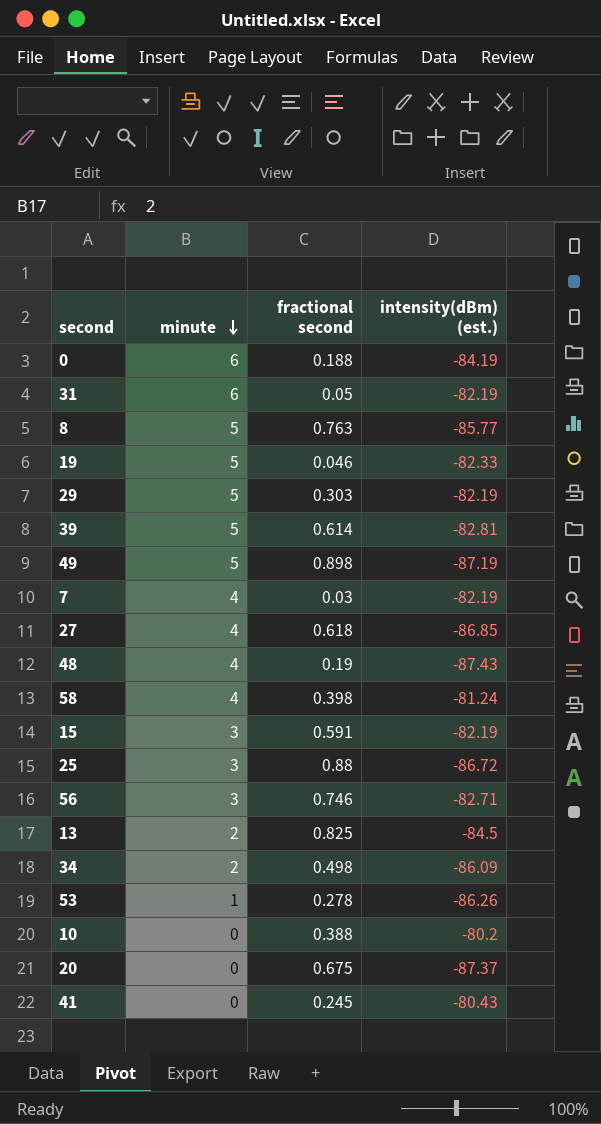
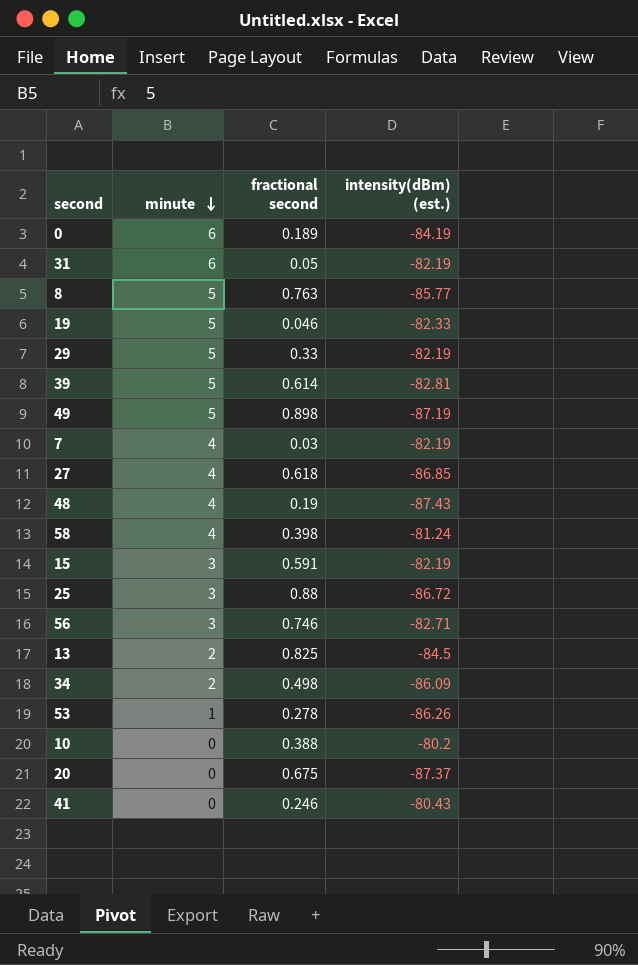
0 | fractional second: 0.188 -> 0.189
29 | fractional second: 0.303 -> 0.33
41 | fractional second: 0.245 -> 0.246

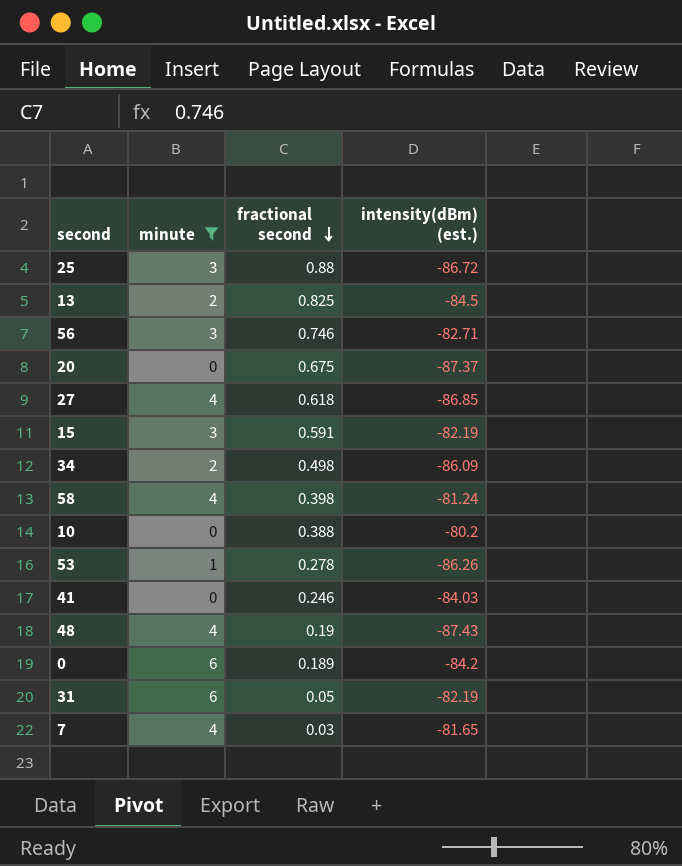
filter: none -> minute != 5
row order: minute descending -> fractional second descending
41 | intensity(dBm) (est.): -80.43 -> -84.03
0 | intensity(dBm) (est.): -84.19 -> -84.2
7 | intensity(dBm) (est.): -82.19 -> -81.65

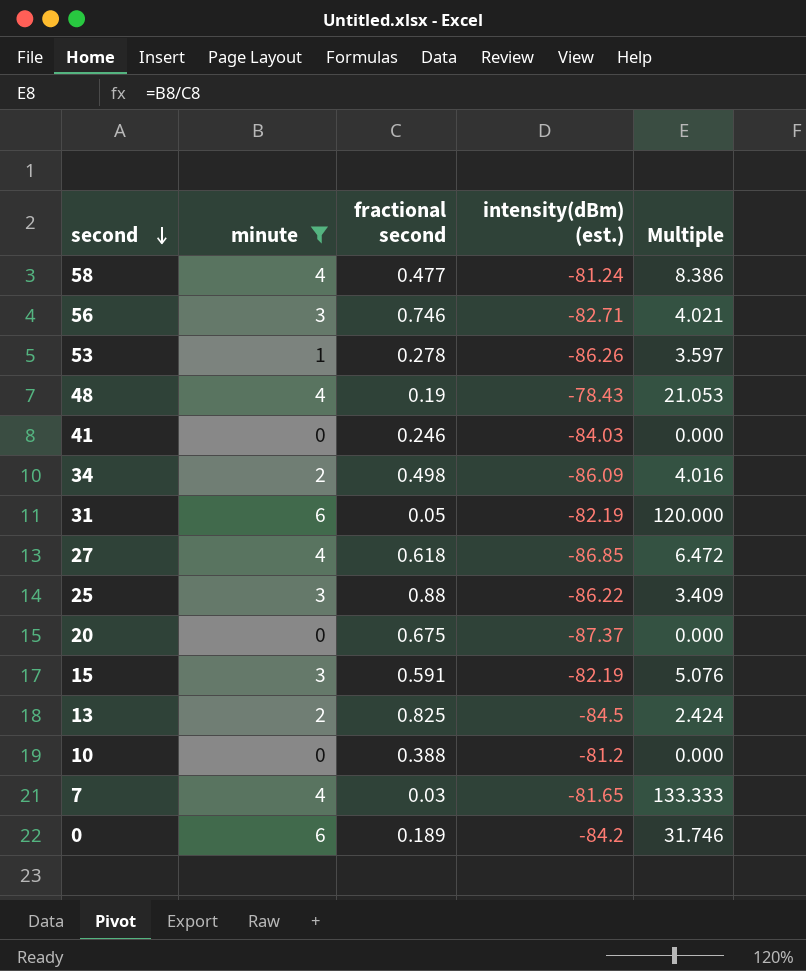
row order: fractional second descending -> second descending
column Multiple | formula: none -> [minute] / [fractional second]
58 | fractional second: 0.398 -> 0.477
48 | intensity(dBm) (est.): -87.43 -> -78.43
25 | intensity(dBm) (est.): -86.72 -> -86.22
10 | intensity(dBm) (est.): -80.2 -> -81.2

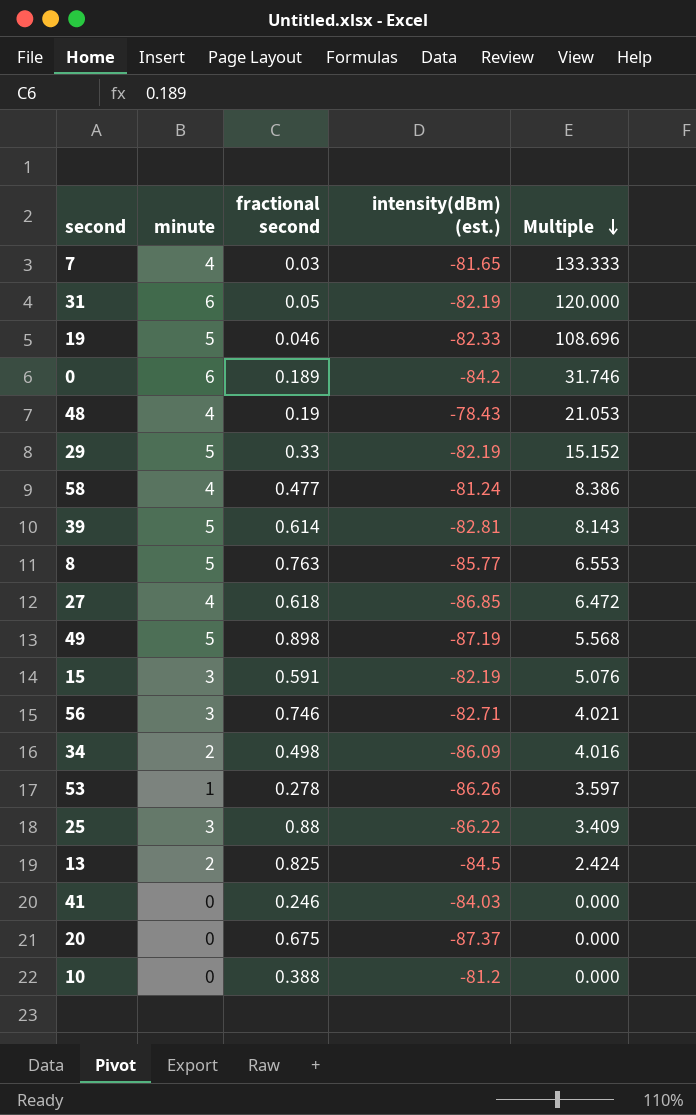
filter: minute != 5 -> none
row order: second descending -> Multiple descending

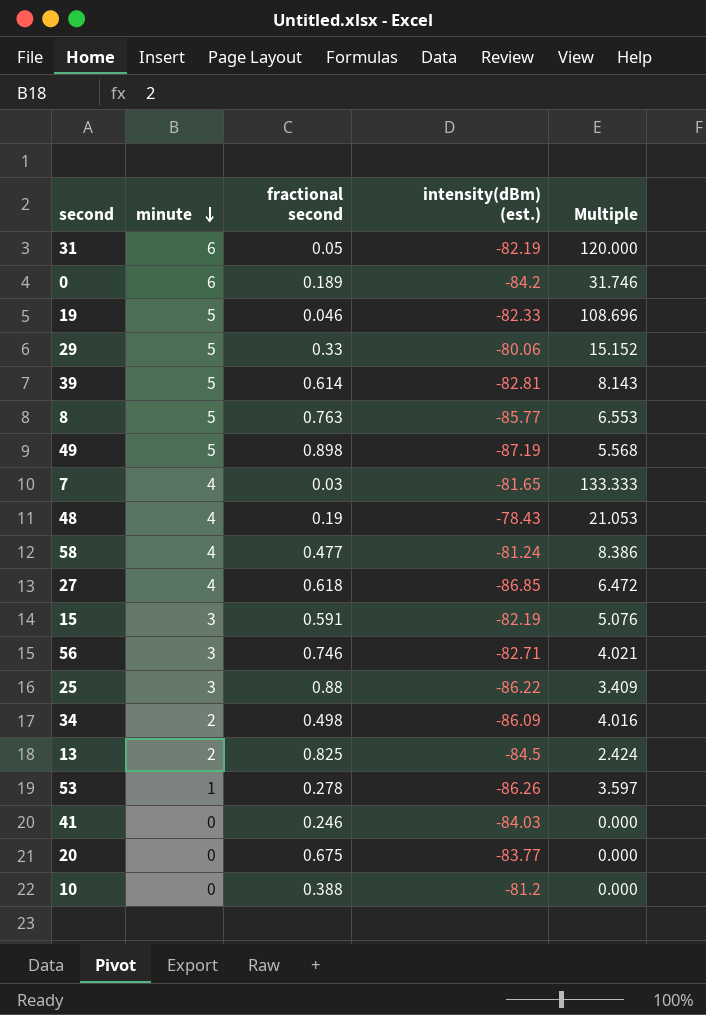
row order: Multiple descending -> minute descending
29 | intensity(dBm) (est.): -82.19 -> -80.06
20 | intensity(dBm) (est.): -87.37 -> -83.77

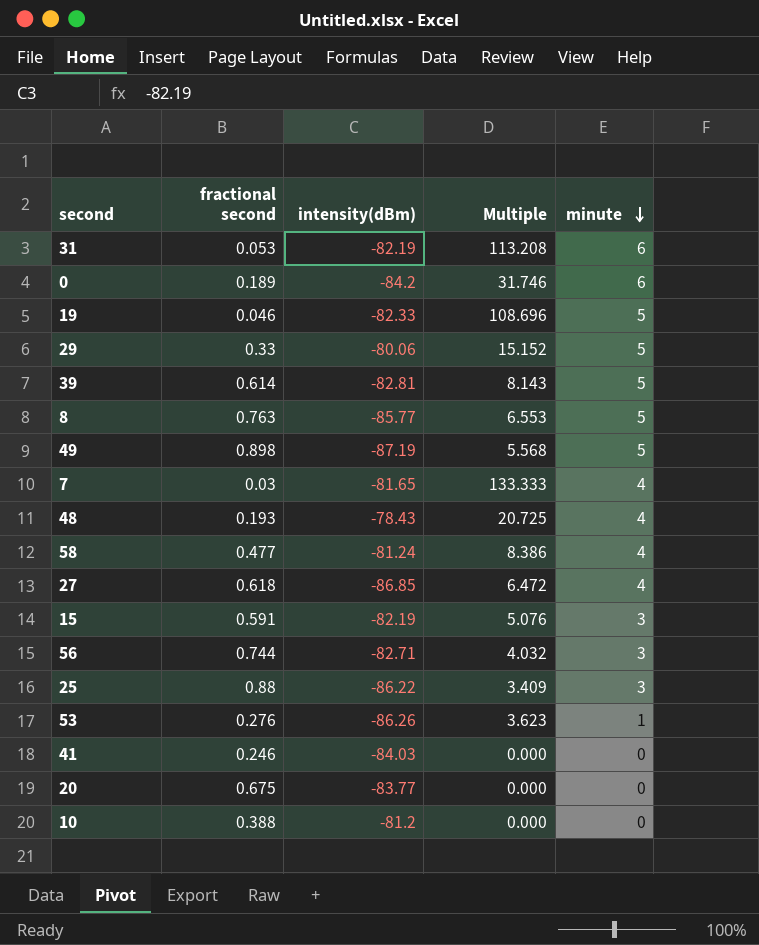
column name: intensity(dBm) (est.) -> intensity(dBm)
column minute | position: 2 -> 5
row 34: 2 | 0.498 | -86.09 | 4.016 -> none
row 13: 2 | 0.825 | -84.5 | 2.424 -> none
31 | fractional second: 0.05 -> 0.053
31 | Multiple: 120.000 -> 113.208
48 | fractional second: 0.19 -> 0.193
48 | Multiple: 21.053 -> 20.725
56 | fractional second: 0.746 -> 0.744
56 | Multiple: 4.021 -> 4.032
53 | fractional second: 0.278 -> 0.276
53 | Multiple: 3.597 -> 3.623

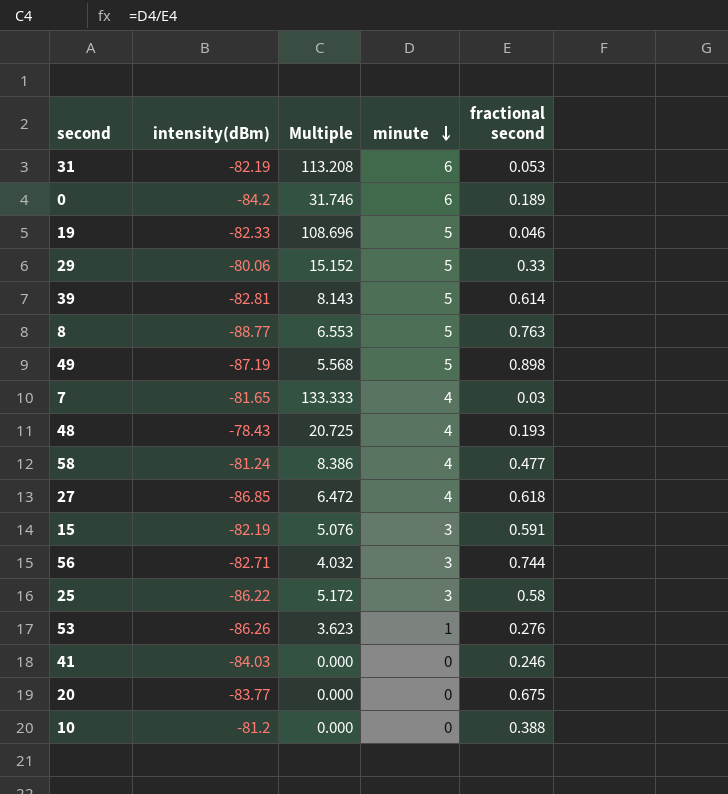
column fractional second | position: 2 -> 5
8 | intensity(dBm): -85.77 -> -88.77
25 | Multiple: 3.409 -> 5.172
25 | fractional second: 0.88 -> 0.58

